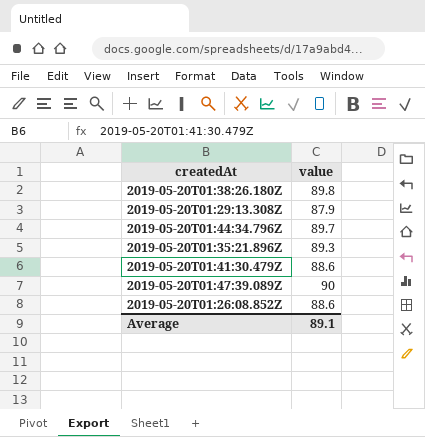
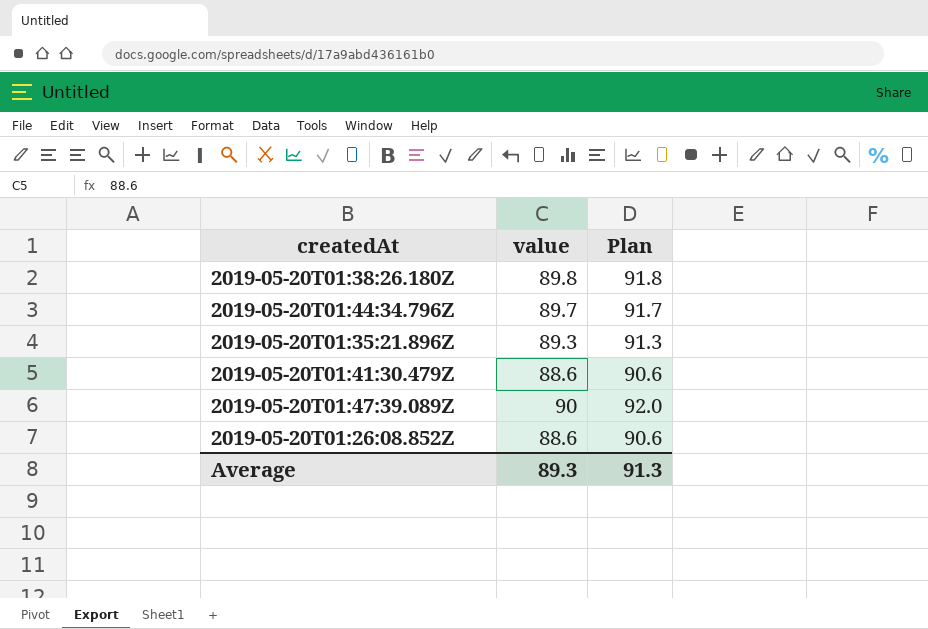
column Plan | formula: none -> [value] + 2
row 2019-05-20T01:29:13.308Z: 87.9 -> none
Average | value: 89.1 -> 89.3

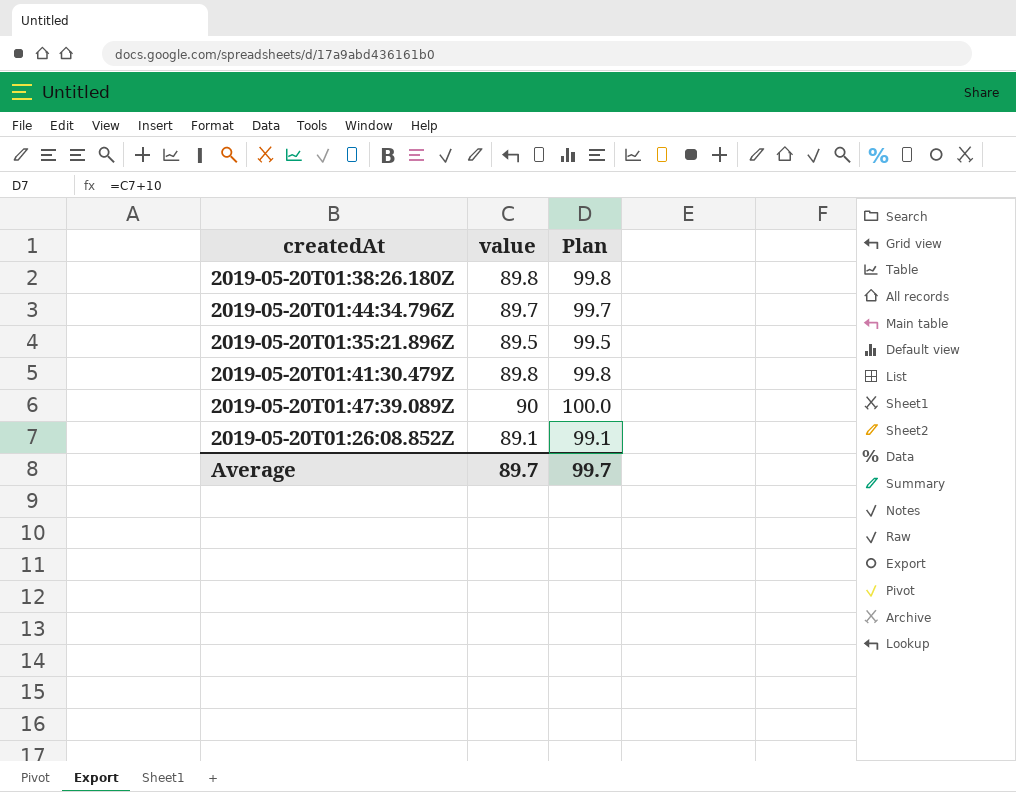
column Plan | formula: [value] + 2 -> [value] + 10
2019-05-20T01:35:21.896Z | value: 89.3 -> 89.5
2019-05-20T01:41:30.479Z | value: 88.6 -> 89.8
2019-05-20T01:26:08.852Z | value: 88.6 -> 89.1
Average | value: 89.3 -> 89.7
Average | Plan: 91.3 -> 99.7

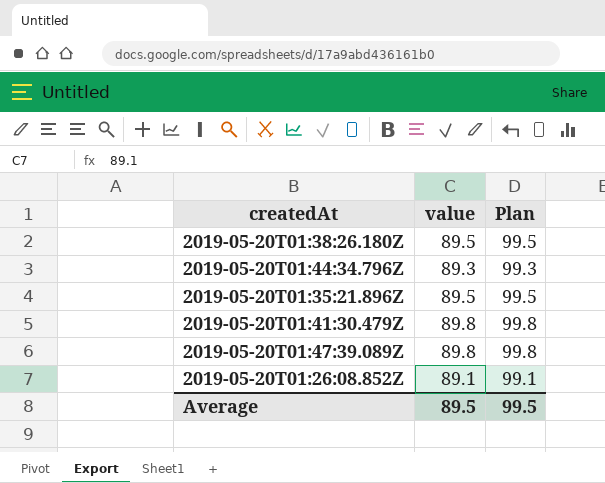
2019-05-20T01:38:26.180Z | value: 89.8 -> 89.5
2019-05-20T01:38:26.180Z | Plan: 99.8 -> 99.5
2019-05-20T01:44:34.796Z | value: 89.7 -> 89.3
2019-05-20T01:44:34.796Z | Plan: 99.7 -> 99.3
2019-05-20T01:47:39.089Z | value: 90 -> 89.8
2019-05-20T01:47:39.089Z | Plan: 100.0 -> 99.8
Average | value: 89.7 -> 89.5
Average | Plan: 99.7 -> 99.5

